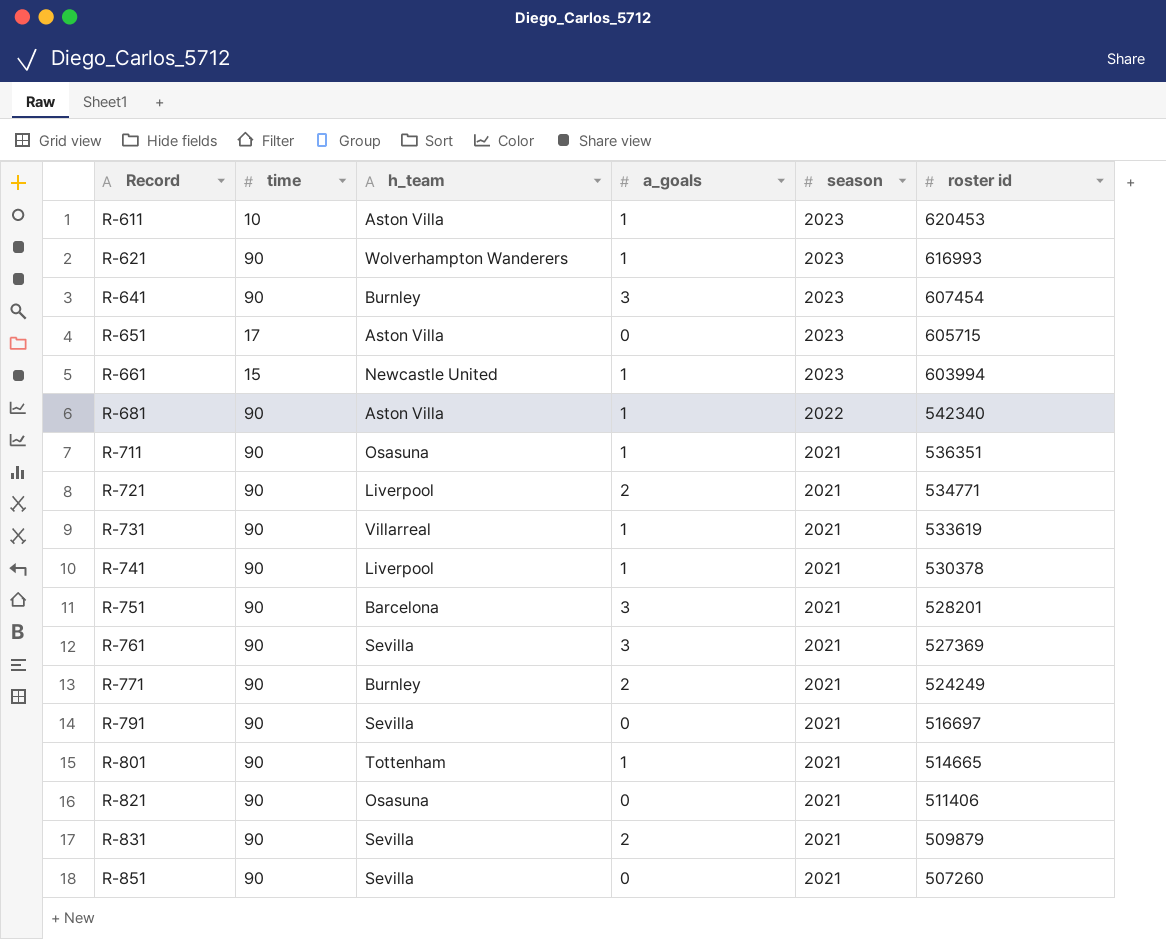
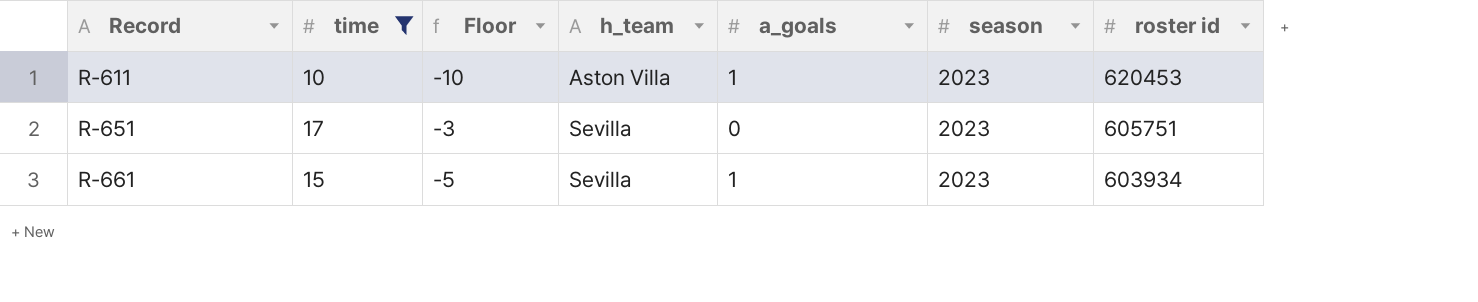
filter: none -> time != 90
column Floor | formula: none -> [time] - 20
R-651 | h_team: Aston Villa -> Sevilla
R-651 | roster id: 605715 -> 605751
R-661 | h_team: Newcastle United -> Sevilla
R-661 | roster id: 603994 -> 603934

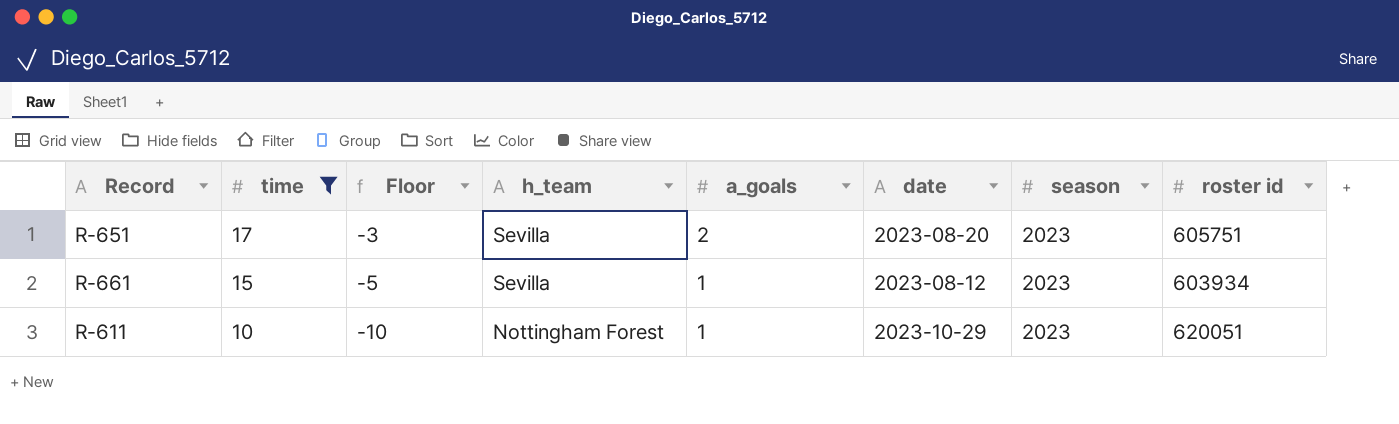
row order: Record ascending -> time descending
column date | position: none -> 6
R-651 | a_goals: 0 -> 2
R-611 | h_team: Aston Villa -> Nottingham Forest
R-611 | roster id: 620453 -> 620051

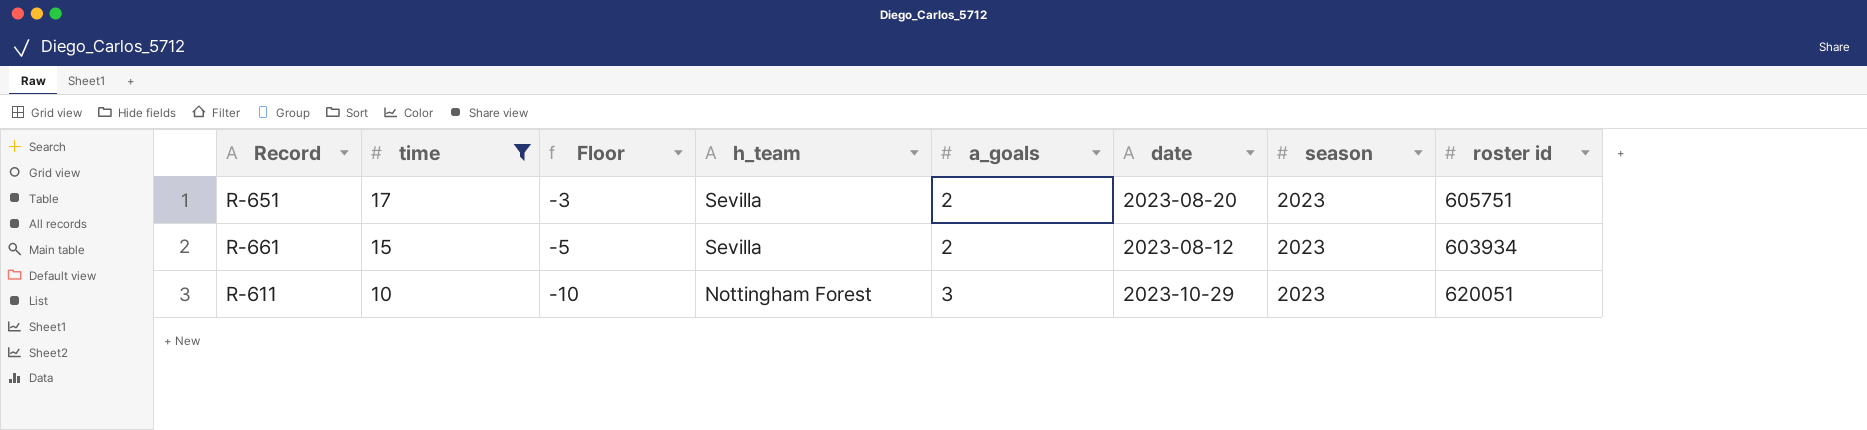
R-661 | a_goals: 1 -> 2
R-611 | a_goals: 1 -> 3

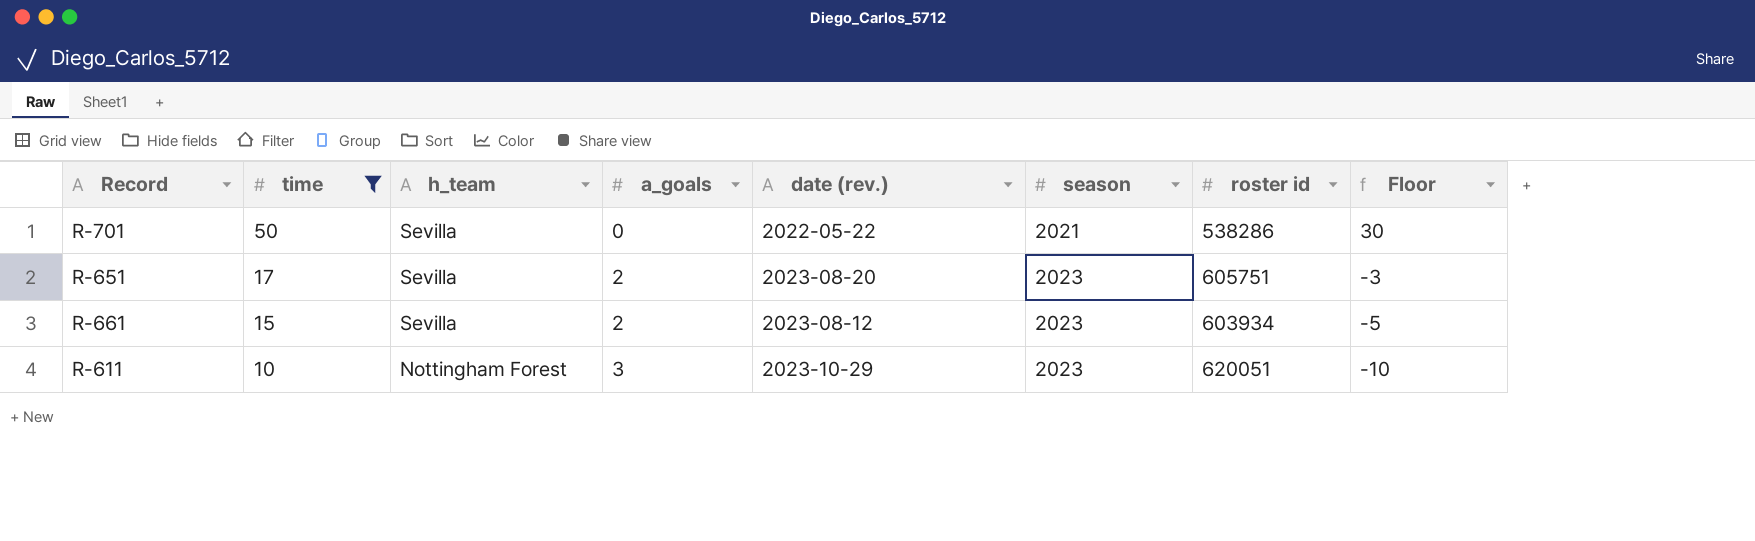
column name: date -> date (rev.)
column Floor | position: 3 -> 8
row R-701: none -> 50 | Sevilla | 0 | 2022-05-22 | 2021 | 538286 | 30

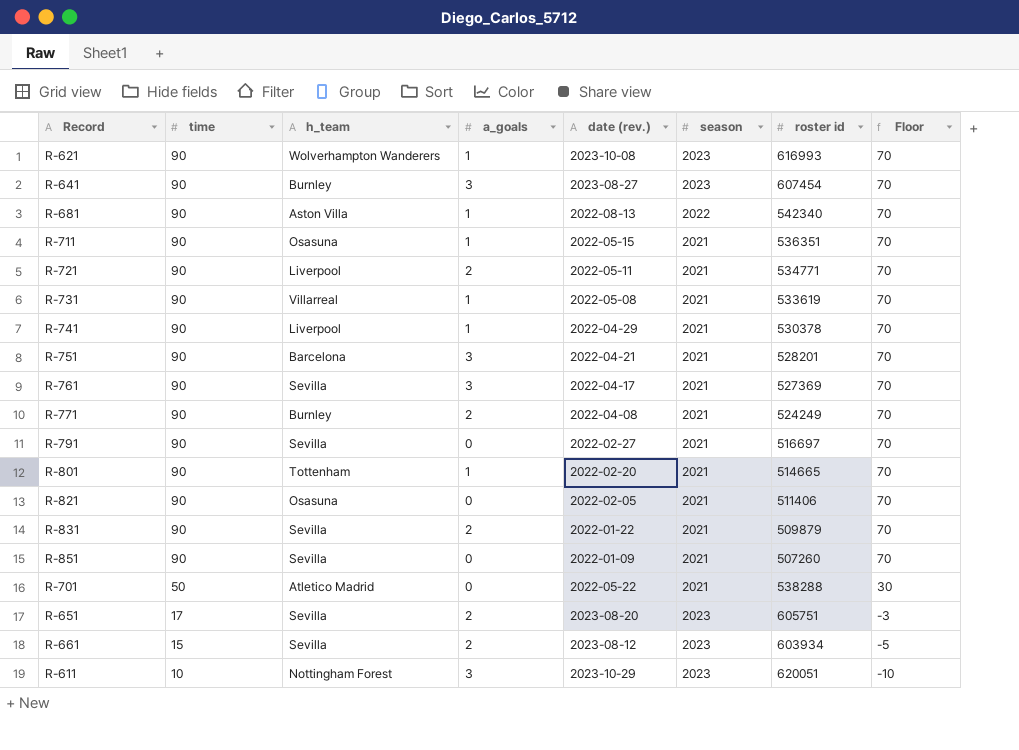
filter: time != 90 -> none
R-701 | h_team: Sevilla -> Atletico Madrid
R-701 | roster id: 538286 -> 538288

